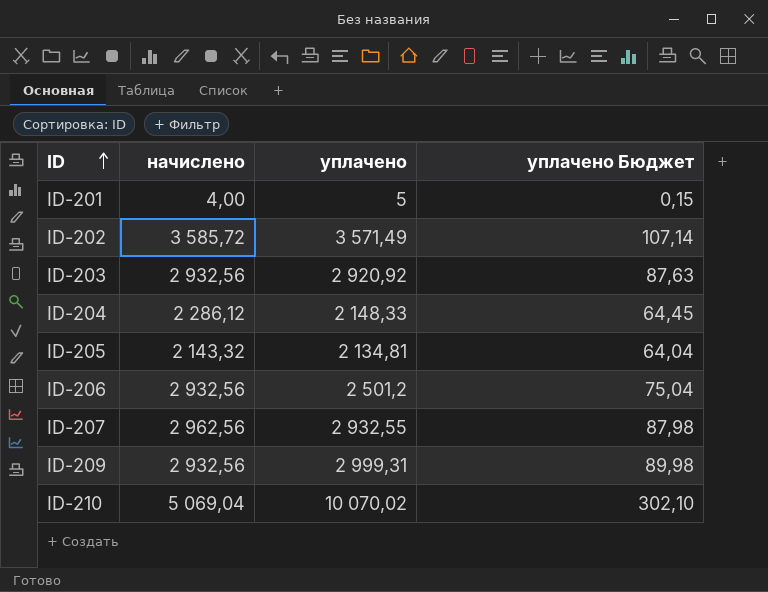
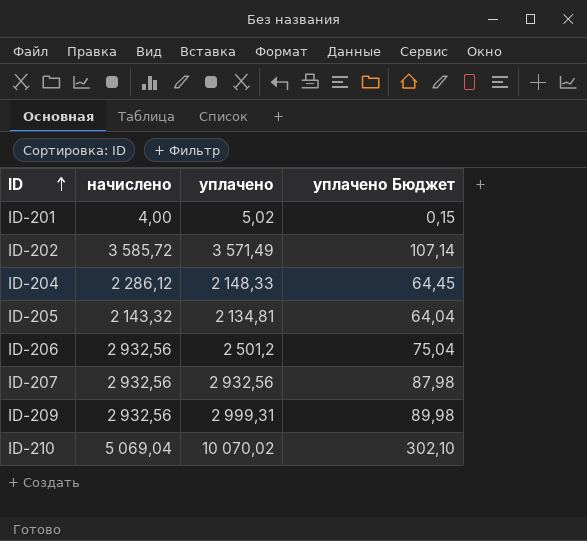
row ID-203: 2 932,56 | 2 920,92 | 87,63 -> none
ID-201 | уплачено: 5 -> 5,02
ID-207 | начислено: 2 962,56 -> 2 932,56
ID-207 | уплачено: 2 932,55 -> 2 932,56

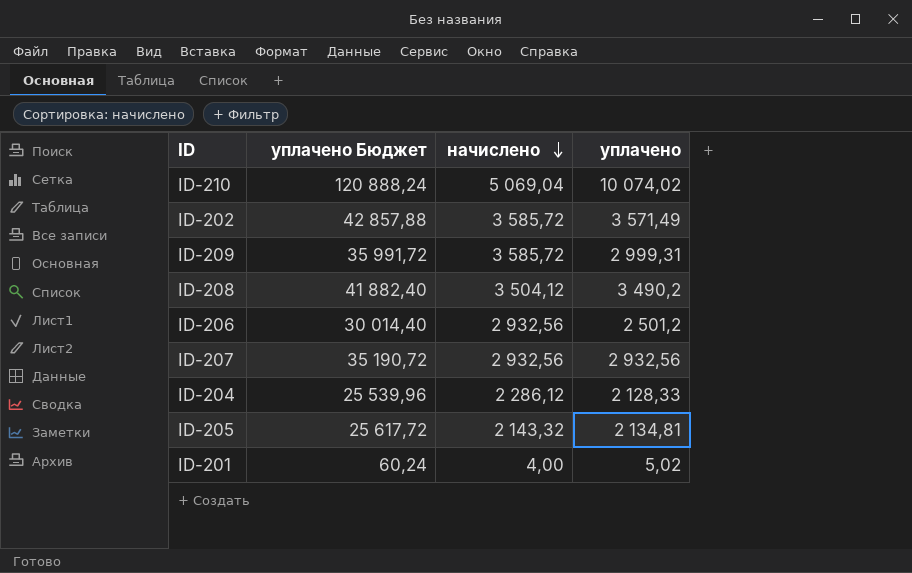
row order: ID ascending -> начислено descending
column уплачено Бюджет | formula: [уплачено] * 0,03 -> [уплачено] * 12
column уплачено Бюджет | position: 4 -> 2
ID-210 | уплачено: 10 070,02 -> 10 074,02
ID-209 | начислено: 2 932,56 -> 3 585,72
row ID-208: none -> 41 882,40 | 3 504,12 | 3 490,2
ID-204 | уплачено: 2 148,33 -> 2 128,33

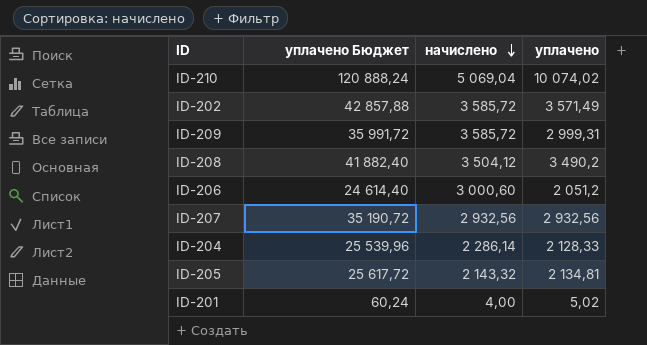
ID-206 | уплачено Бюджет: 30 014,40 -> 24 614,40
ID-206 | начислено: 2 932,56 -> 3 000,60
ID-206 | уплачено: 2 501,2 -> 2 051,2
ID-204 | начислено: 2 286,12 -> 2 286,14

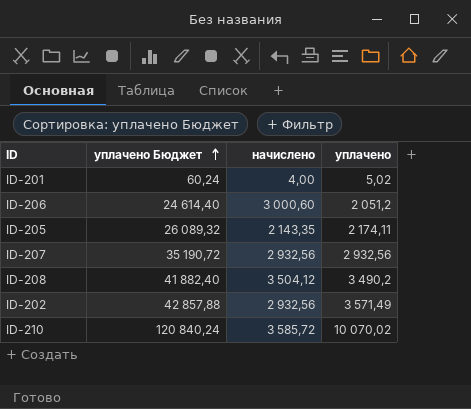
row order: начислено descending -> уплачено Бюджет ascending
row ID-209: 35 991,72 | 3 585,72 | 2 999,31 -> none
row ID-204: 25 539,96 | 2 286,14 | 2 128,33 -> none
ID-205 | уплачено Бюджет: 25 617,72 -> 26 089,32
ID-205 | начислено: 2 143,32 -> 2 143,35
ID-205 | уплачено: 2 134,81 -> 2 174,11
ID-202 | начислено: 3 585,72 -> 2 932,56
ID-210 | уплачено Бюджет: 120 888,24 -> 120 840,24
ID-210 | начислено: 5 069,04 -> 3 585,72
ID-210 | уплачено: 10 074,02 -> 10 070,02

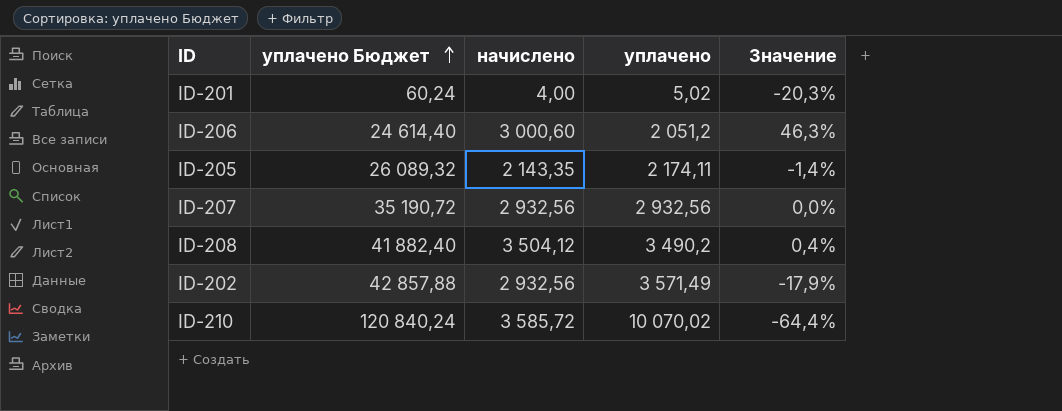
column Значение | formula: none -> ([начислено] - [уплачено]) / [уплачено]

